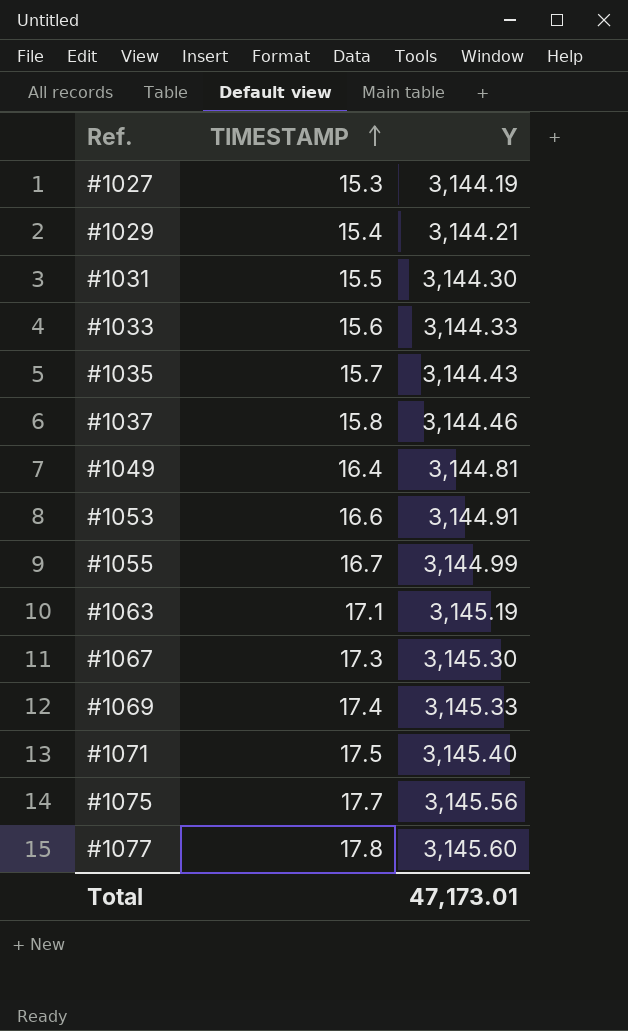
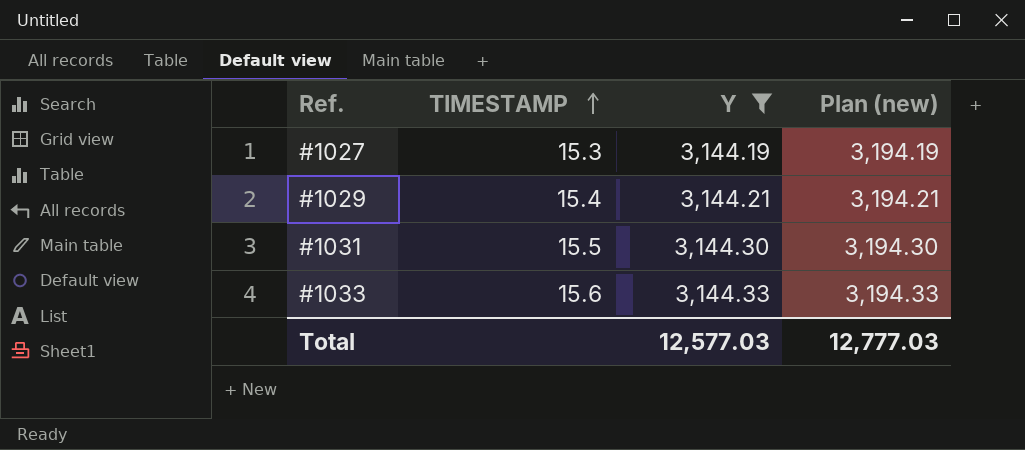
filter: none -> Y <= 3,144.33
column Plan (new) | formula: none -> [Y] + 50
Total | Y: 47,173.01 -> 12,577.03

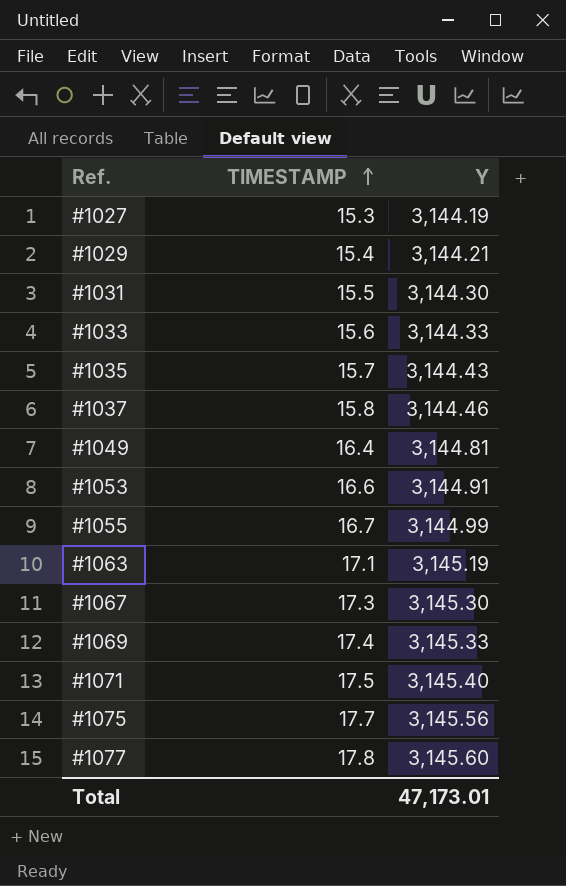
filter: Y <= 3,144.33 -> none
column Plan (new) | formula: [Y] + 50 -> none
Total | Y: 12,577.03 -> 47,173.01

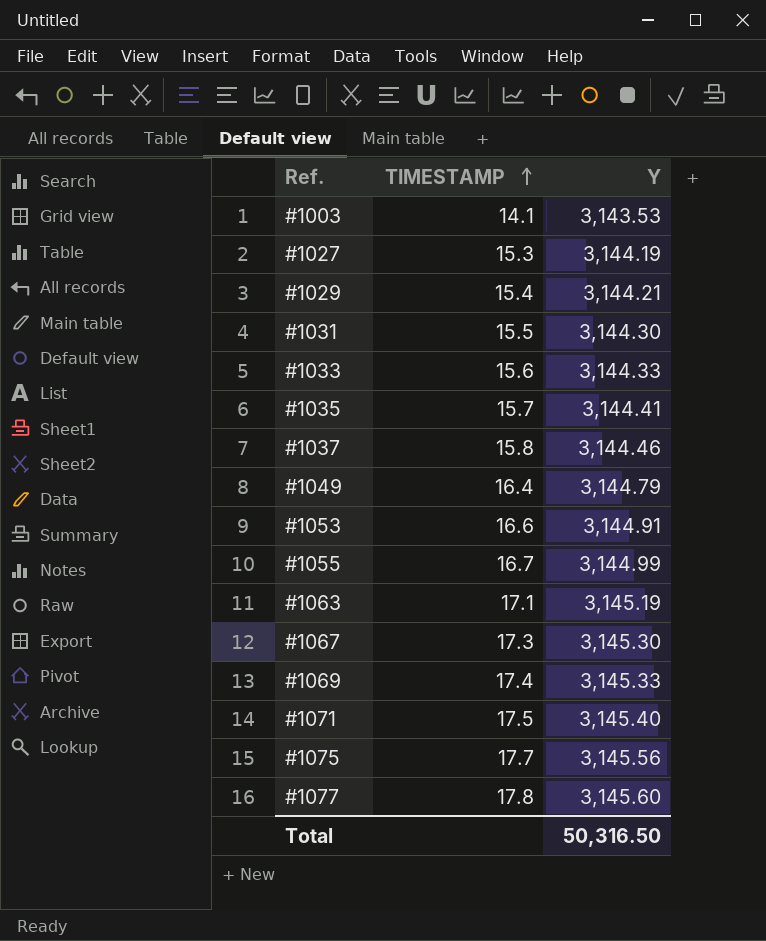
row #1003: none -> 14.1 | 3,143.53
#1035 | Y: 3,144.43 -> 3,144.41
#1049 | Y: 3,144.81 -> 3,144.79
Total | Y: 47,173.01 -> 50,316.50

